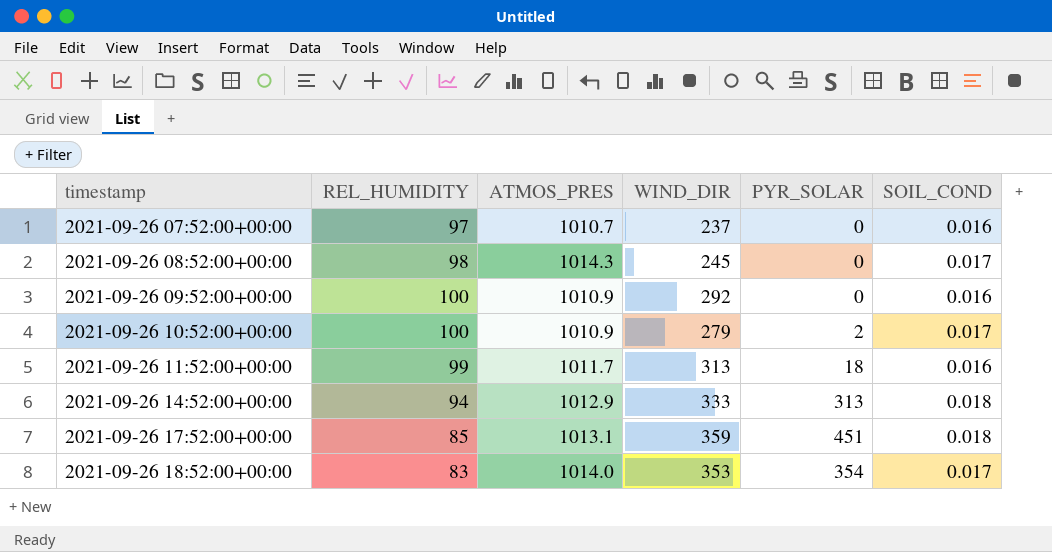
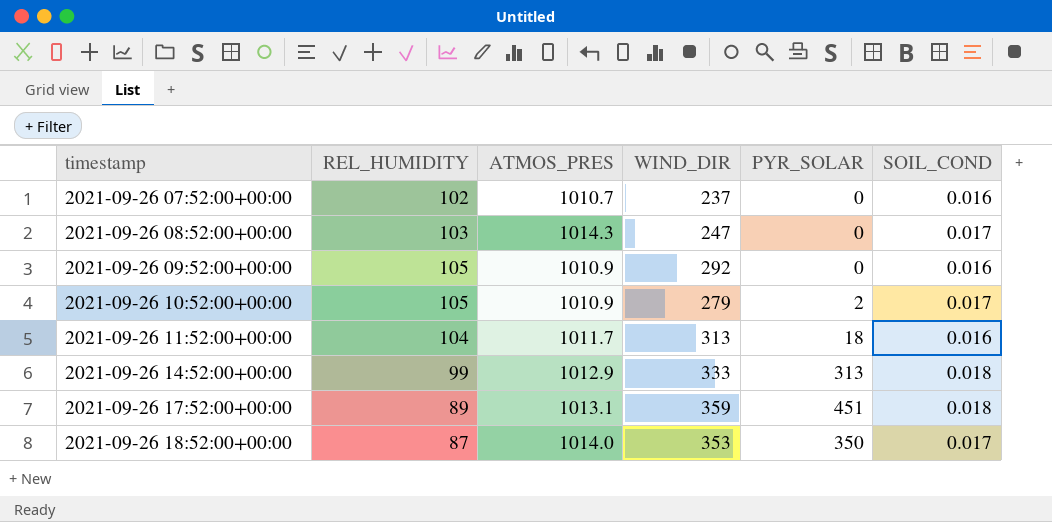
2021-09-26 07:52:00+00:00 | REL_HUMIDITY: 97 -> 102
2021-09-26 08:52:00+00:00 | REL_HUMIDITY: 98 -> 103
2021-09-26 08:52:00+00:00 | WIND_DIR: 245 -> 247
2021-09-26 09:52:00+00:00 | REL_HUMIDITY: 100 -> 105
2021-09-26 10:52:00+00:00 | REL_HUMIDITY: 100 -> 105
2021-09-26 11:52:00+00:00 | REL_HUMIDITY: 99 -> 104
2021-09-26 14:52:00+00:00 | REL_HUMIDITY: 94 -> 99
2021-09-26 17:52:00+00:00 | REL_HUMIDITY: 85 -> 89
2021-09-26 18:52:00+00:00 | REL_HUMIDITY: 83 -> 87
2021-09-26 18:52:00+00:00 | PYR_SOLAR: 354 -> 350

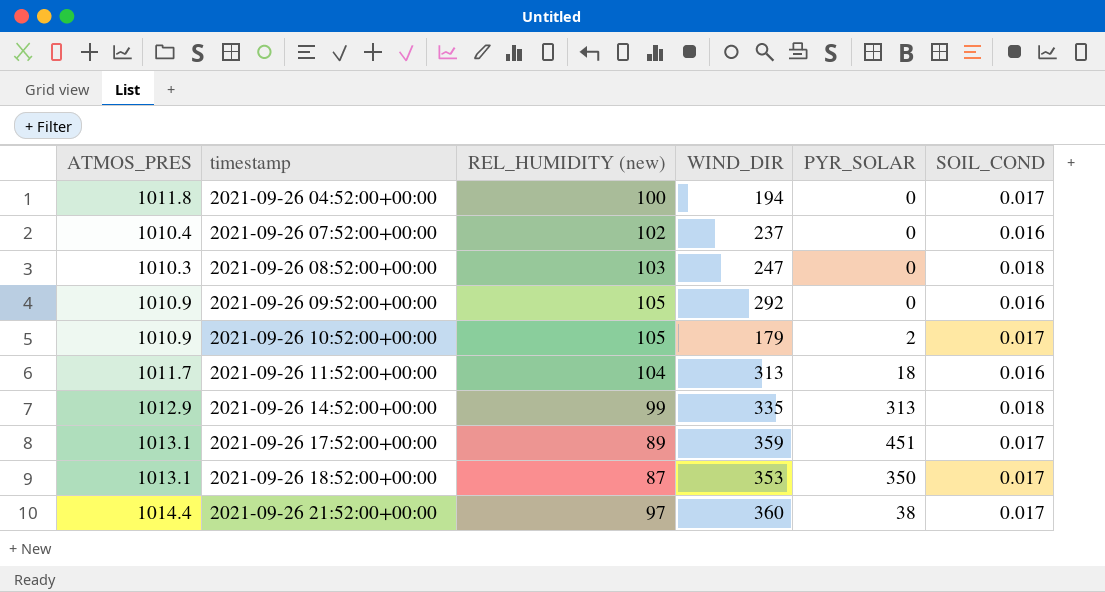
column ATMOS_PRES | position: 3 -> 1
column name: REL_HUMIDITY -> REL_HUMIDITY (new)
row 2021-09-26 04:52:00+00:00: none -> 1011.8 | 100 | 194 | 0 | 0.017
2021-09-26 07:52:00+00:00 | ATMOS_PRES: 1010.7 -> 1010.4
2021-09-26 08:52:00+00:00 | ATMOS_PRES: 1014.3 -> 1010.3
2021-09-26 08:52:00+00:00 | SOIL_COND: 0.017 -> 0.018
2021-09-26 10:52:00+00:00 | WIND_DIR: 279 -> 179
2021-09-26 14:52:00+00:00 | WIND_DIR: 333 -> 335
2021-09-26 17:52:00+00:00 | SOIL_COND: 0.018 -> 0.017
2021-09-26 18:52:00+00:00 | ATMOS_PRES: 1014.0 -> 1013.1
row 2021-09-26 21:52:00+00:00: none -> 1014.4 | 97 | 360 | 38 | 0.017

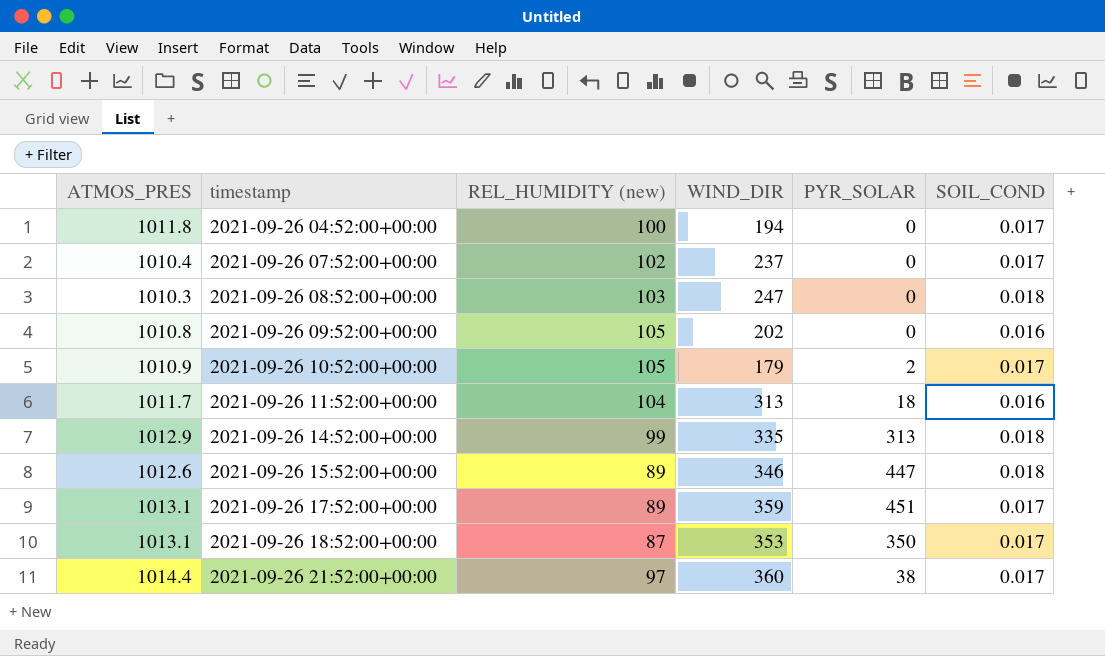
2021-09-26 07:52:00+00:00 | SOIL_COND: 0.016 -> 0.017
2021-09-26 09:52:00+00:00 | ATMOS_PRES: 1010.9 -> 1010.8
2021-09-26 09:52:00+00:00 | WIND_DIR: 292 -> 202
row 2021-09-26 15:52:00+00:00: none -> 1012.6 | 89 | 346 | 447 | 0.018

